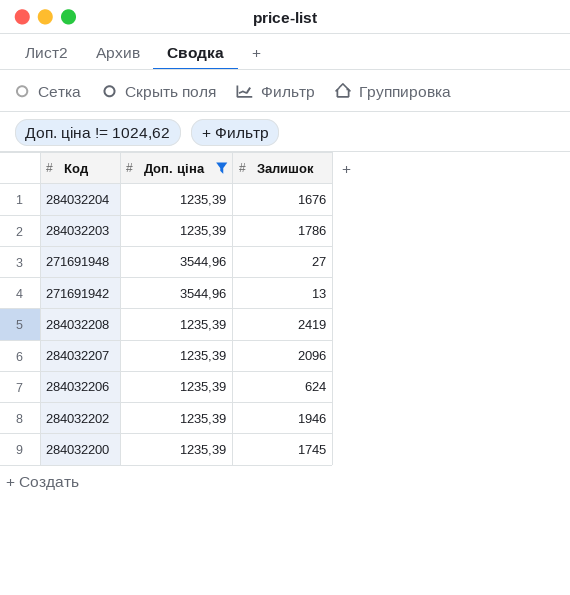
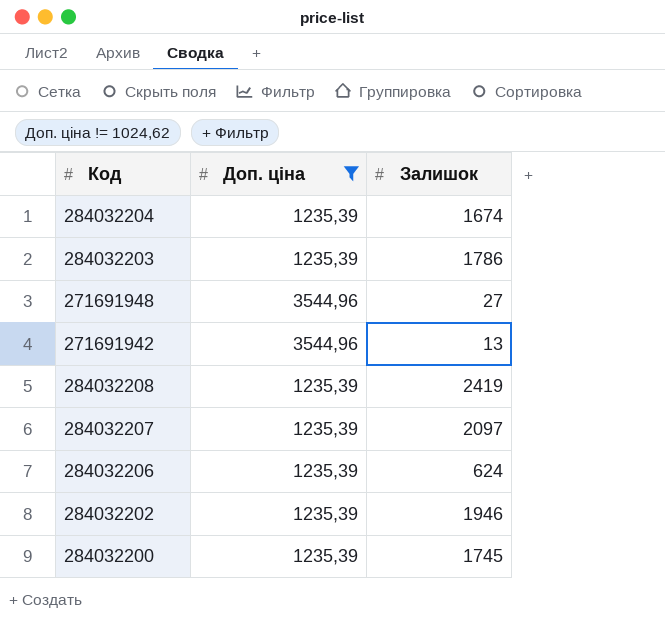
284032204 | Залишок: 1676 -> 1674
284032207 | Залишок: 2096 -> 2097

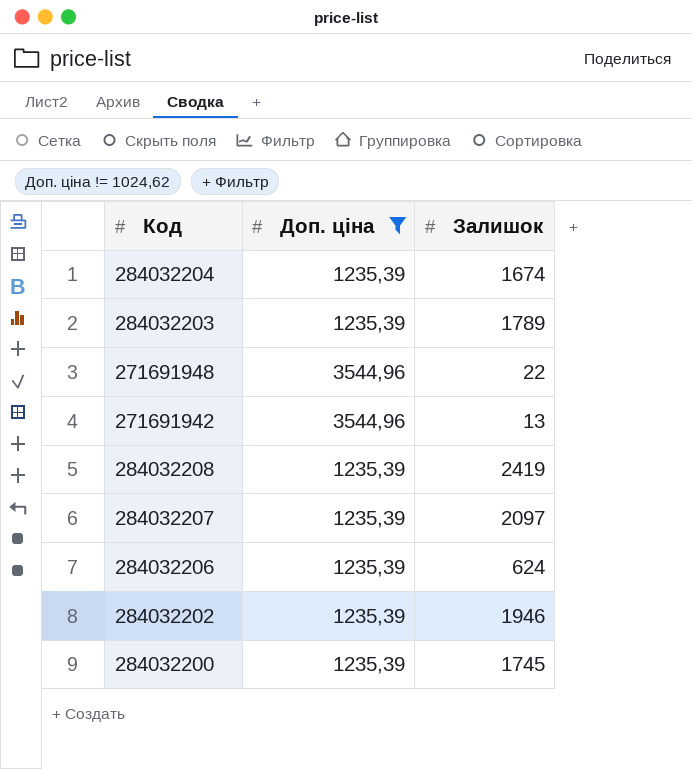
284032203 | Залишок: 1786 -> 1789
271691948 | Залишок: 27 -> 22

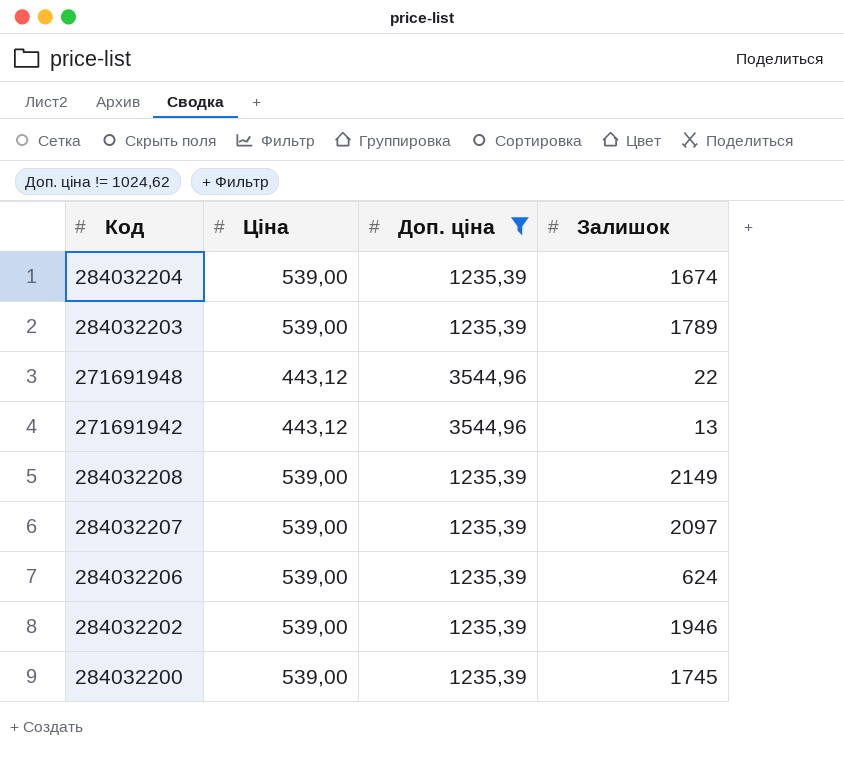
column Ціна | position: none -> 2
284032208 | Залишок: 2419 -> 2149

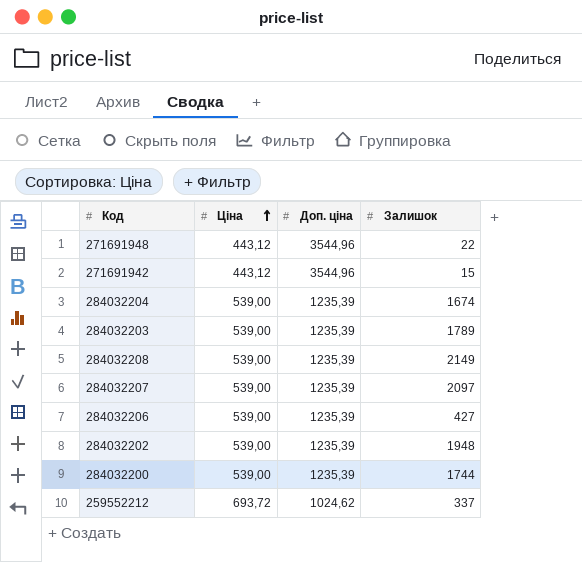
filter: Доп. ціна != 1024,62 -> none
row order: none -> Ціна ascending
271691942 | Залишок: 13 -> 15
284032206 | Залишок: 624 -> 427
284032202 | Залишок: 1946 -> 1948
284032200 | Залишок: 1745 -> 1744

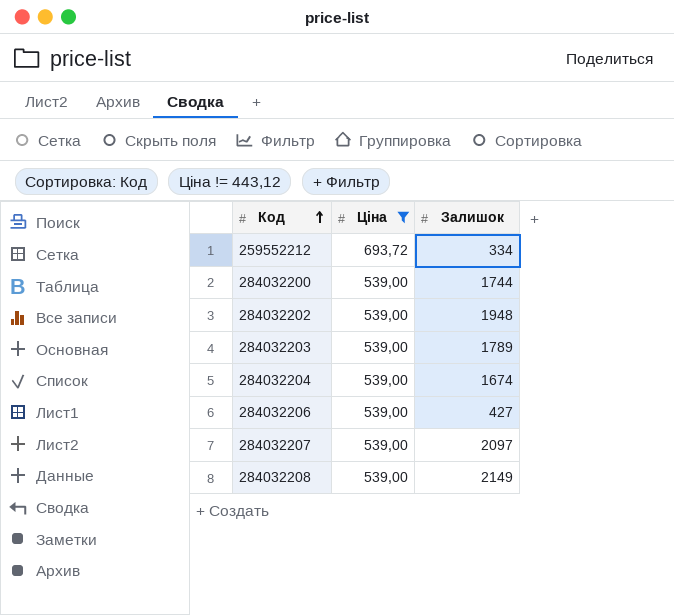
filter: none -> Ціна != 443,12
row order: Ціна ascending -> Код ascending
column Доп. ціна | position: 3 -> none
259552212 | Залишок: 337 -> 334

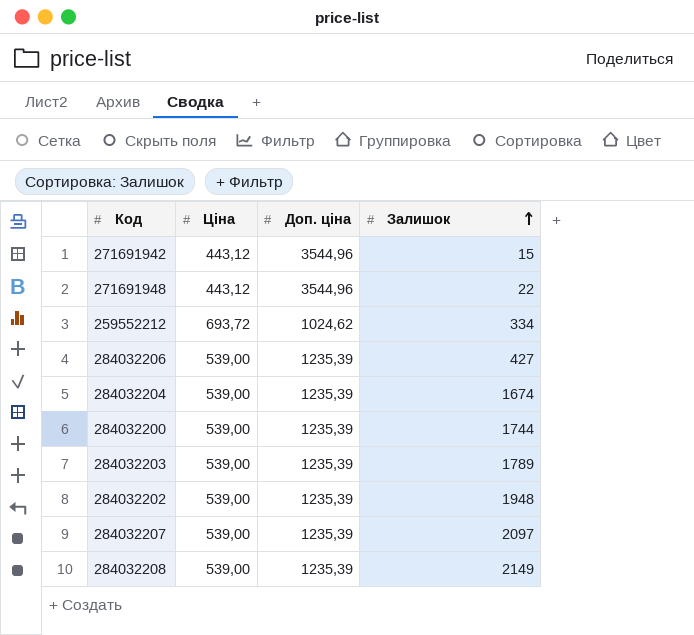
filter: Ціна != 443,12 -> none
row order: Код ascending -> Залишок ascending
column Доп. ціна | position: none -> 3

